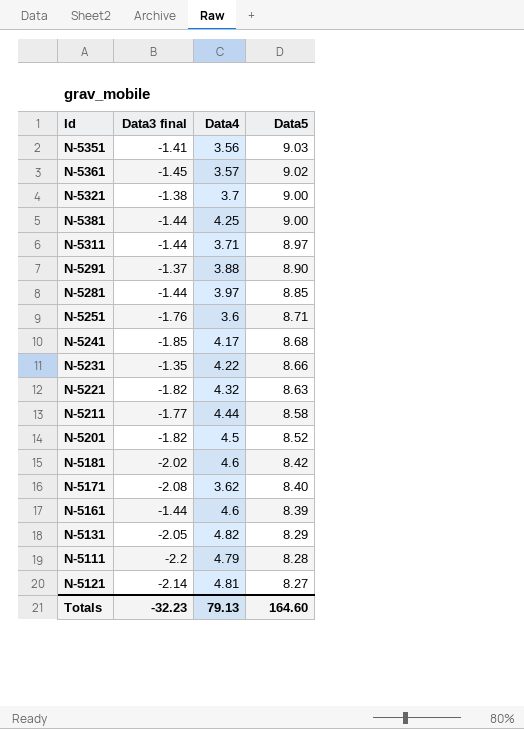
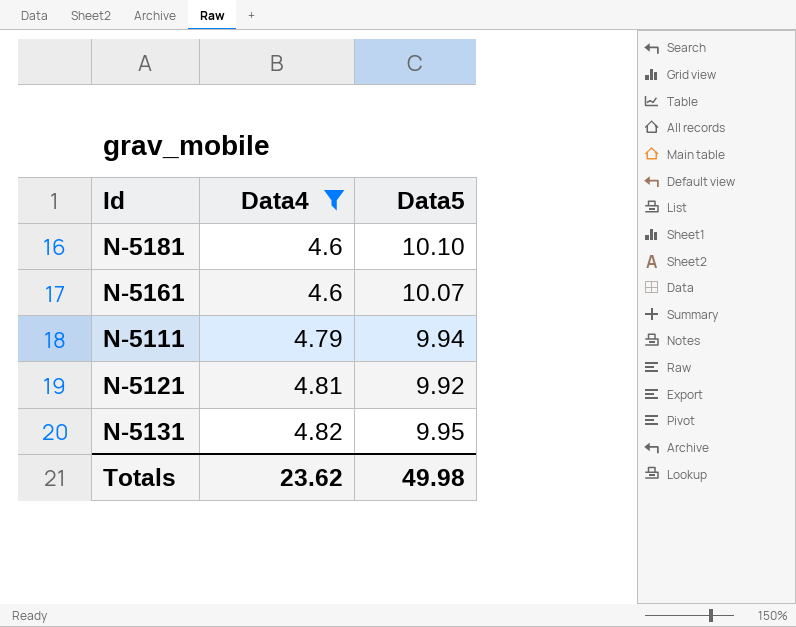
filter: none -> Data4 >= 4.6
row order: Data5 descending -> Data4 ascending
column Data3 final | position: 2 -> none
N-5181 | Data5: 8.42 -> 10.10
N-5161 | Data5: 8.39 -> 10.07
N-5111 | Data5: 8.28 -> 9.94
N-5121 | Data5: 8.27 -> 9.92
N-5131 | Data5: 8.29 -> 9.95
Totals | Data4: 79.13 -> 23.62
Totals | Data5: 164.60 -> 49.98

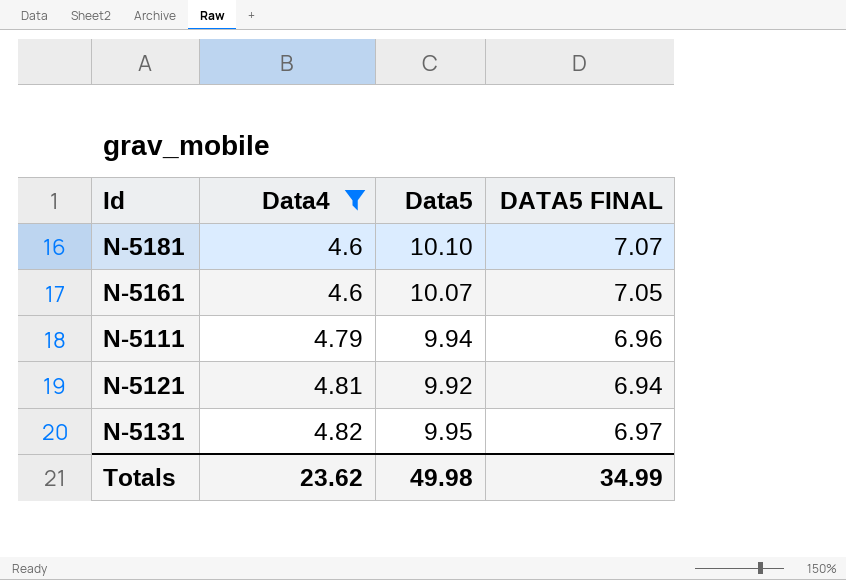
column DATA5 FINAL | formula: none -> [Data5] * 0.7

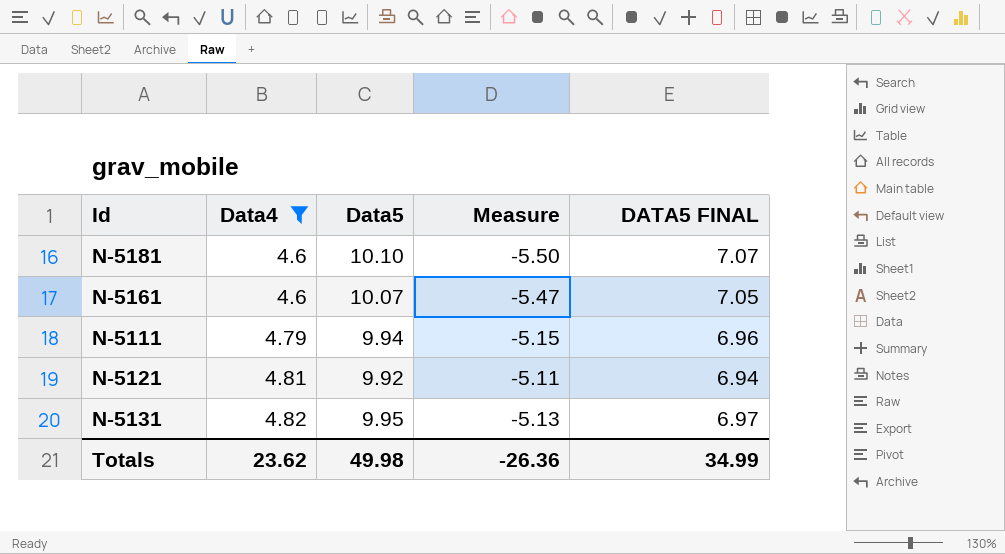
column Measure | formula: none -> [Data4] - [Data5]

